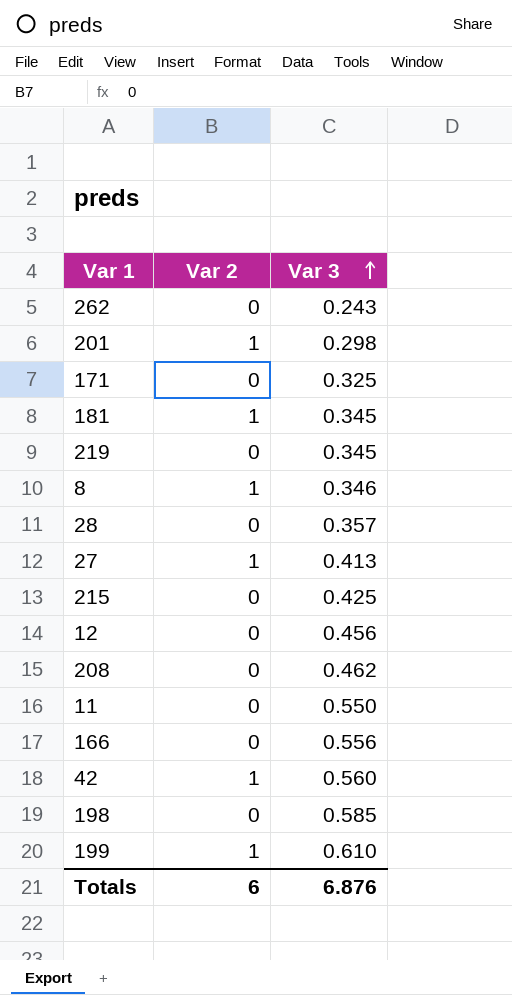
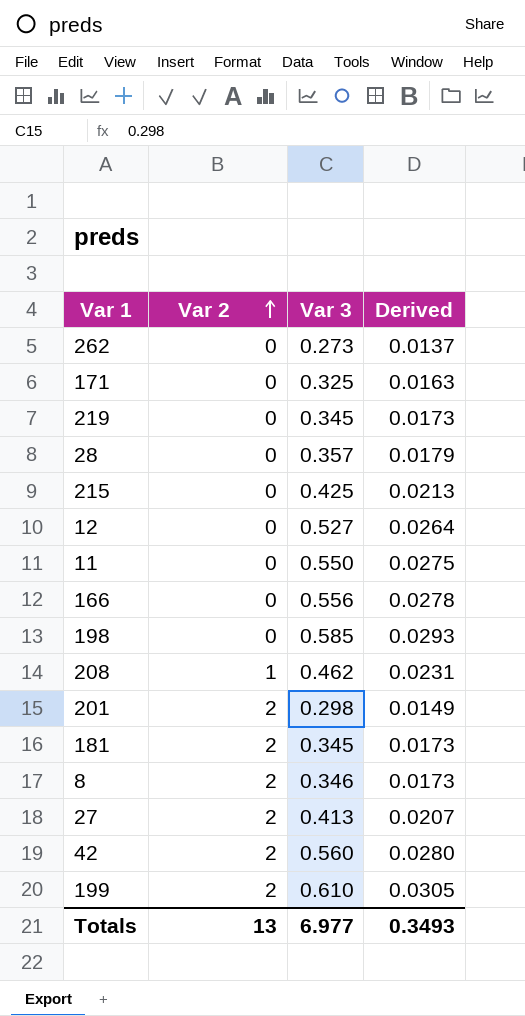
row order: Var 3 ascending -> Var 2 ascending
column Derived | formula: none -> [Var 3] * 0.05
262 | Var 3: 0.243 -> 0.273
12 | Var 3: 0.456 -> 0.527
208 | Var 2: 0 -> 1
201 | Var 2: 1 -> 2
181 | Var 2: 1 -> 2
8 | Var 2: 1 -> 2
27 | Var 2: 1 -> 2
42 | Var 2: 1 -> 2
199 | Var 2: 1 -> 2
Totals | Var 2: 6 -> 13
Totals | Var 3: 6.876 -> 6.977

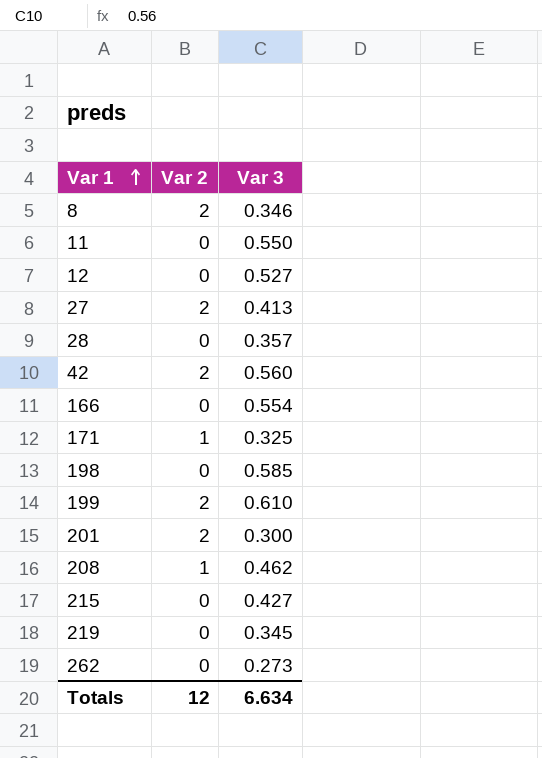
row order: Var 2 ascending -> Var 1 ascending
column Derived | formula: [Var 3] * 0.05 -> none
row 181: 2 | 0.345 | 0.0173 -> none
166 | Var 3: 0.556 -> 0.554
171 | Var 2: 0 -> 1
201 | Var 3: 0.298 -> 0.300
215 | Var 3: 0.425 -> 0.427
Totals | Var 2: 13 -> 12
Totals | Var 3: 6.977 -> 6.634

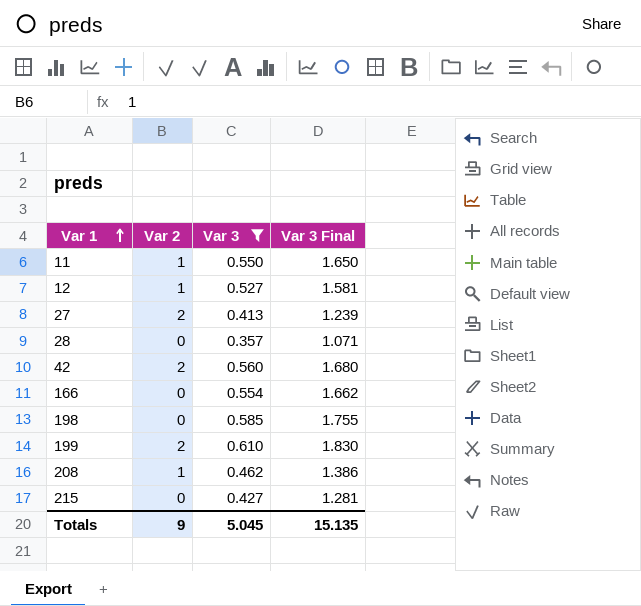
filter: none -> Var 3 >= 0.357
column Var 3 Final | formula: none -> [Var 3] * 3
11 | Var 2: 0 -> 1
12 | Var 2: 0 -> 1
Totals | Var 2: 12 -> 9
Totals | Var 3: 6.634 -> 5.045

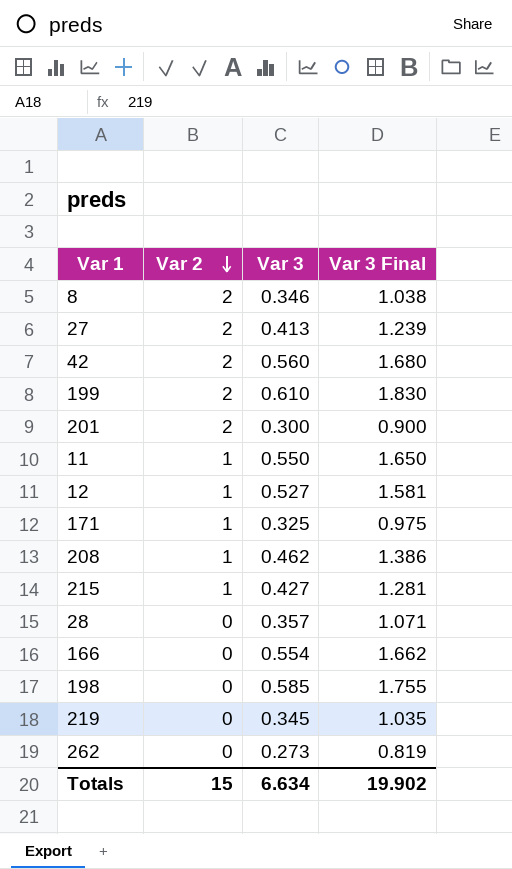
filter: Var 3 >= 0.357 -> none
row order: Var 1 ascending -> Var 2 descending
215 | Var 2: 0 -> 1
Totals | Var 2: 9 -> 15
Totals | Var 3: 5.045 -> 6.634
Totals | Var 3 Final: 15.135 -> 19.902

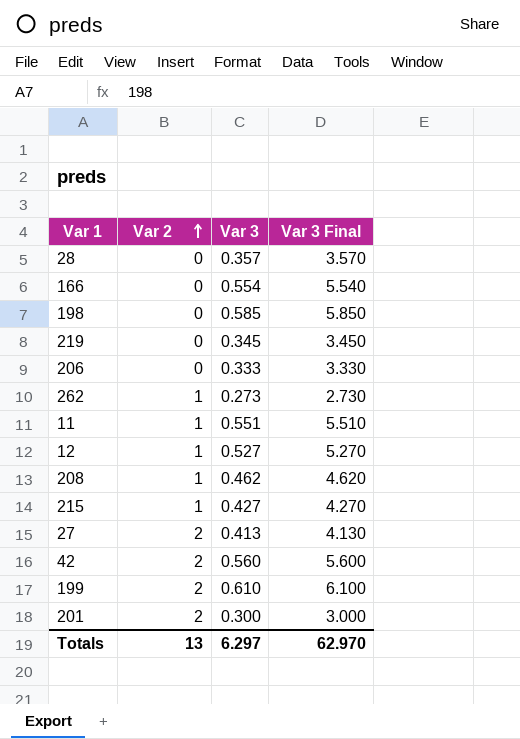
row order: Var 2 descending -> Var 2 ascending
column Var 3 Final | formula: [Var 3] * 3 -> [Var 3] * 10
row 8: 2 | 0.346 | 1.038 -> none
row 171: 1 | 0.325 | 0.975 -> none
row 206: none -> 0 | 0.333 | 3.330
262 | Var 2: 0 -> 1
11 | Var 3: 0.550 -> 0.551
Totals | Var 2: 15 -> 13
Totals | Var 3: 6.634 -> 6.297
Totals | Var 3 Final: 19.902 -> 62.970

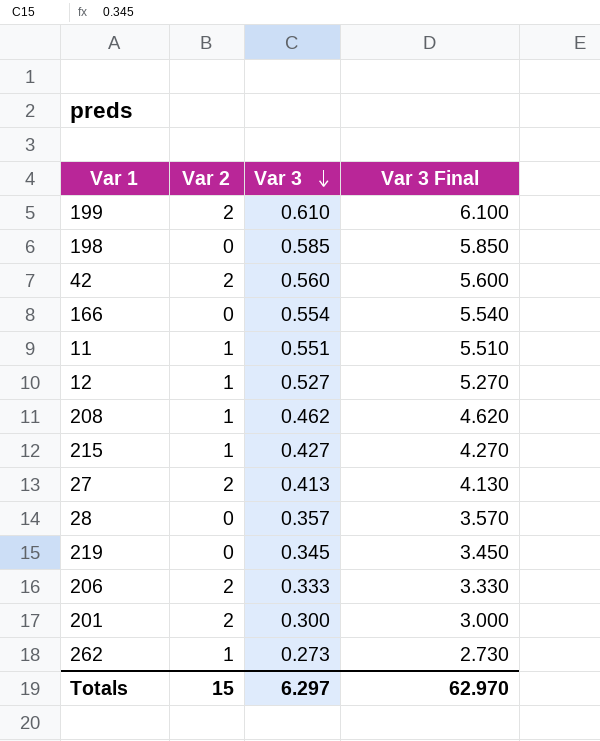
row order: Var 2 ascending -> Var 3 descending
206 | Var 2: 0 -> 2
Totals | Var 2: 13 -> 15

